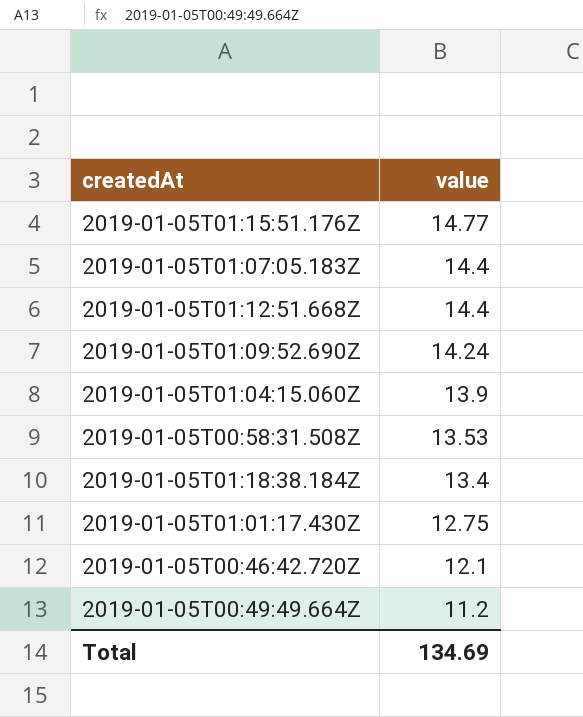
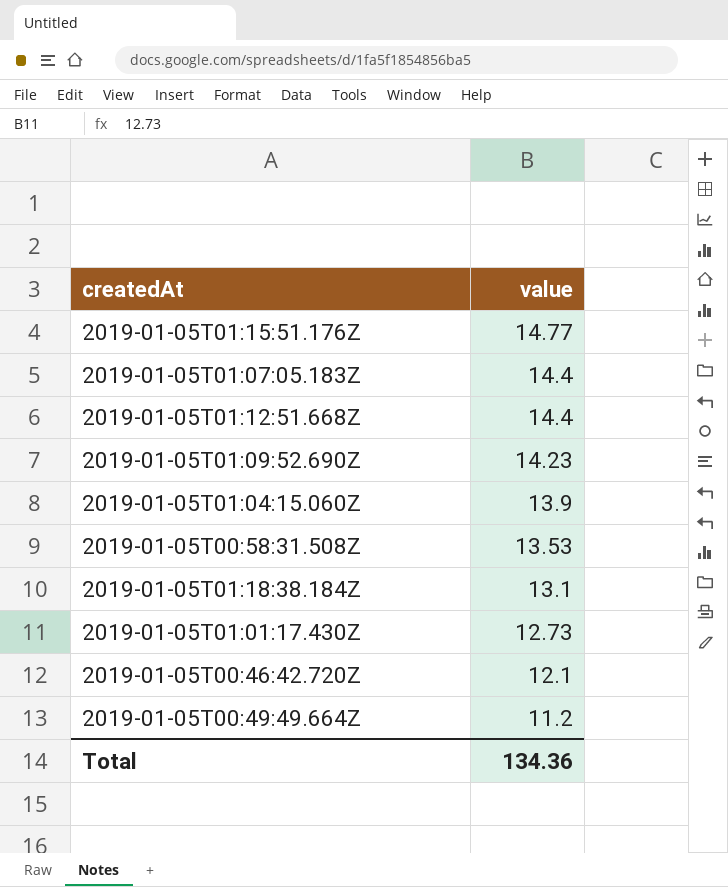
2019-01-05T01:09:52.690Z | value: 14.24 -> 14.23
2019-01-05T01:18:38.184Z | value: 13.4 -> 13.1
2019-01-05T01:01:17.430Z | value: 12.75 -> 12.73
Total | value: 134.69 -> 134.36

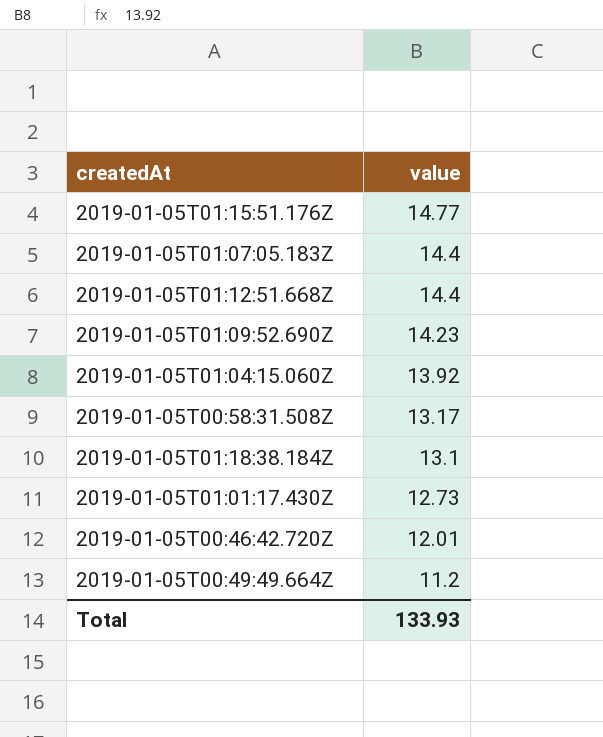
2019-01-05T01:04:15.060Z | value: 13.9 -> 13.92
2019-01-05T00:58:31.508Z | value: 13.53 -> 13.17
2019-01-05T00:46:42.720Z | value: 12.1 -> 12.01
Total | value: 134.36 -> 133.93

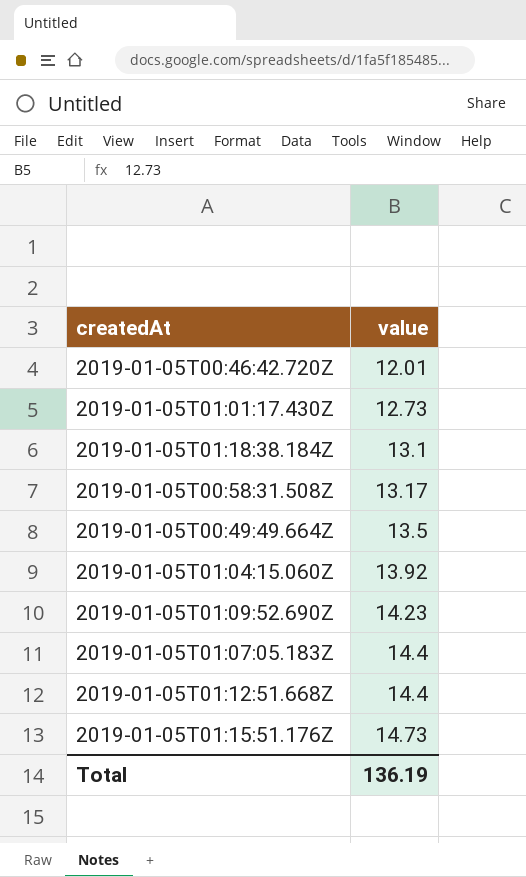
row order: value descending -> value ascending
2019-01-05T00:49:49.664Z | value: 11.2 -> 13.5
2019-01-05T01:15:51.176Z | value: 14.77 -> 14.73
Total | value: 133.93 -> 136.19

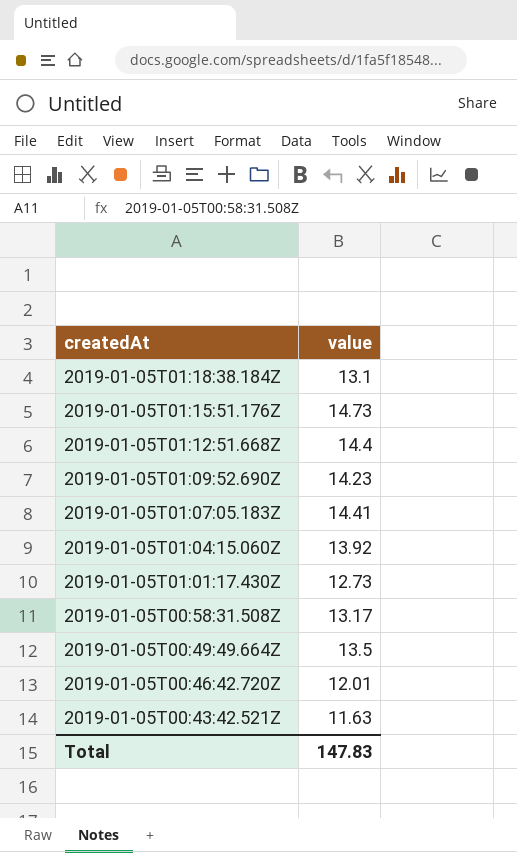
row order: value ascending -> createdAt descending
2019-01-05T01:07:05.183Z | value: 14.4 -> 14.41
row 2019-01-05T00:43:42.521Z: none -> 11.63
Total | value: 136.19 -> 147.83

